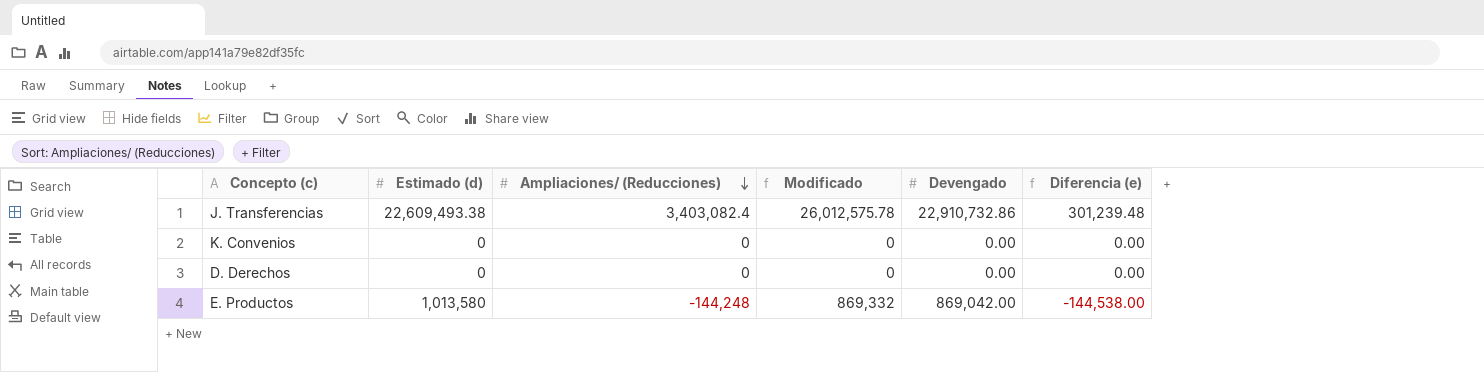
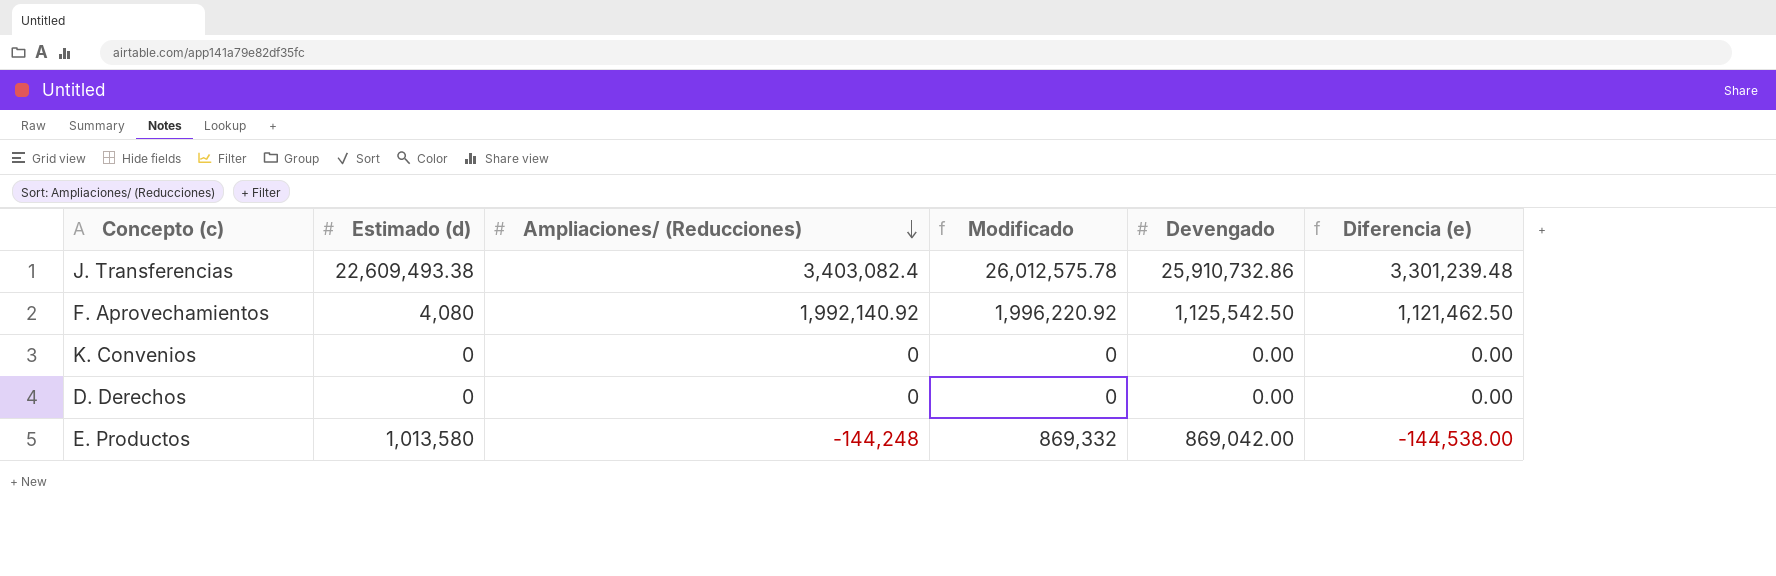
J. Transferencias | Devengado: 22,910,732.86 -> 25,910,732.86
J. Transferencias | Diferencia (e): 301,239.48 -> 3,301,239.48
row F. Aprovechamientos: none -> 4,080 | 1,992,140.92 | 1,996,220.92 | 1,125,542.50 | 1,121,462.50

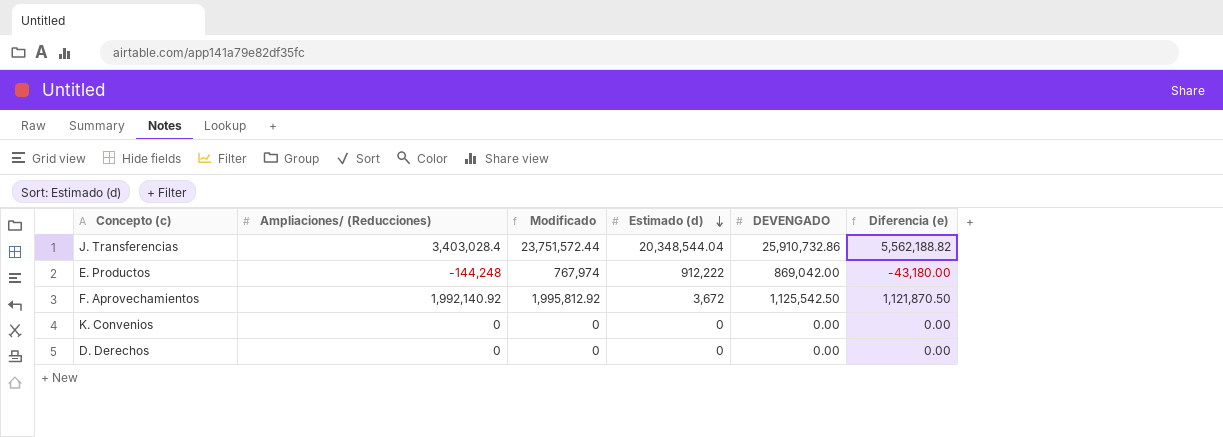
row order: Ampliaciones/ (Reducciones) descending -> Estimado (d) descending
column Estimado (d) | position: 2 -> 4
column name: Devengado -> DEVENGADO
J. Transferencias | Ampliaciones/ (Reducciones): 3,403,082.4 -> 3,403,028.4
J. Transferencias | Modificado: 26,012,575.78 -> 23,751,572.44
J. Transferencias | Estimado (d): 22,609,493.38 -> 20,348,544.04
J. Transferencias | Diferencia (e): 3,301,239.48 -> 5,562,188.82
E. Productos | Modificado: 869,332 -> 767,974
E. Productos | Estimado (d): 1,013,580 -> 912,222
E. Productos | Diferencia (e): -144,538.00 -> -43,180.00
F. Aprovechamientos | Modificado: 1,996,220.92 -> 1,995,812.92
F. Aprovechamientos | Estimado (d): 4,080 -> 3,672
F. Aprovechamientos | Diferencia (e): 1,121,462.50 -> 1,121,870.50

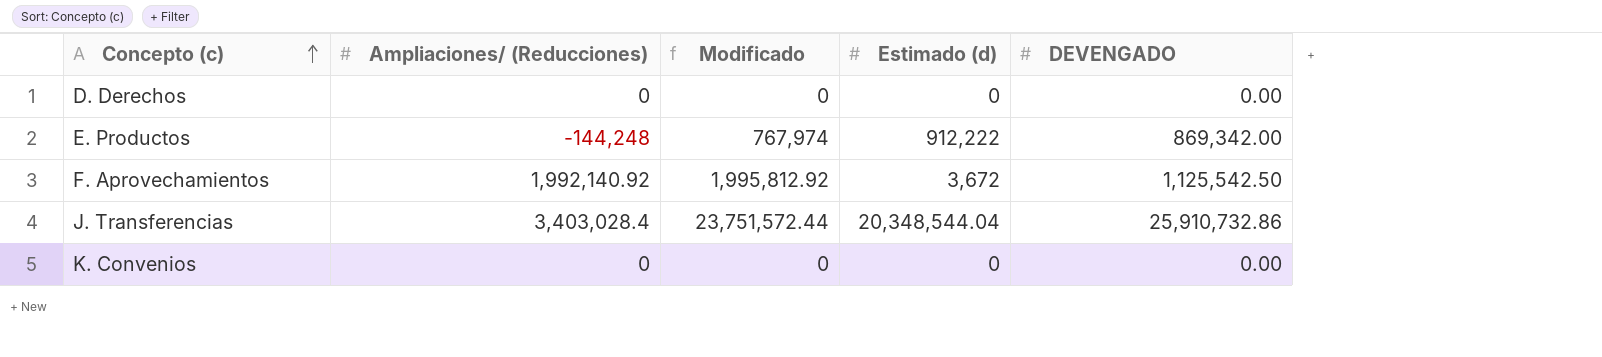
row order: Estimado (d) descending -> Concepto (c) ascending
column Diferencia (e) | formula: [DEVENGADO] - [Estimado (d)] -> none
E. Productos | DEVENGADO: 869,042.00 -> 869,342.00

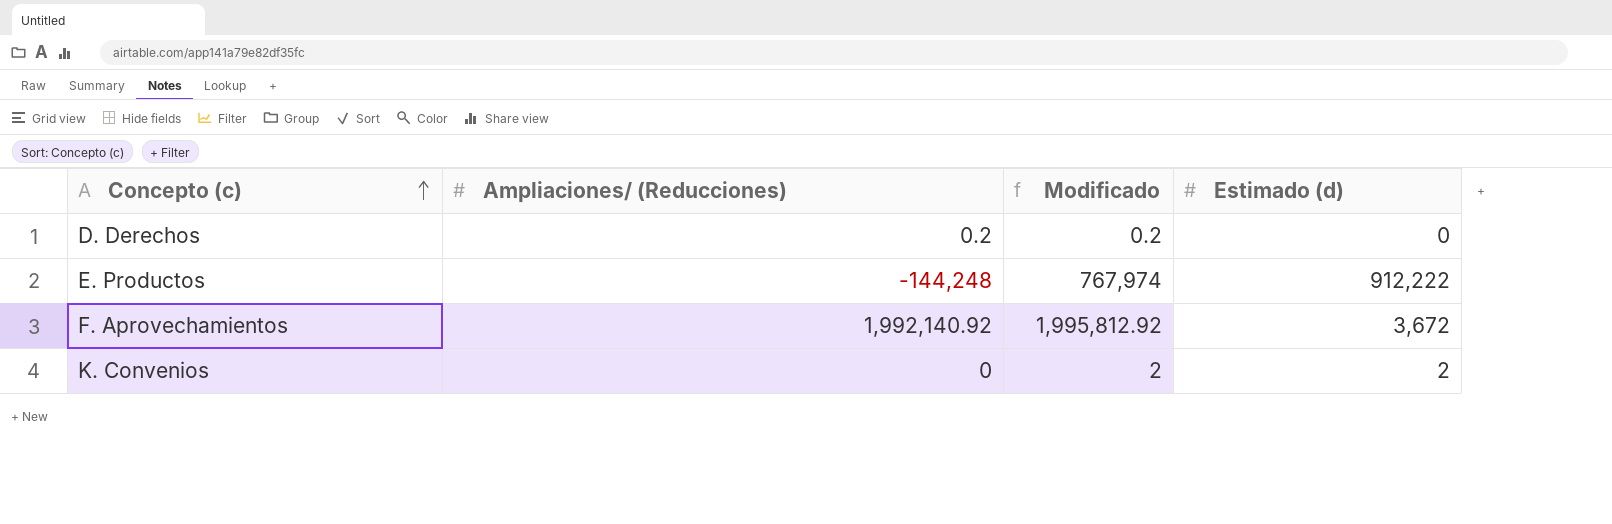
column DEVENGADO | position: 5 -> none
row J. Transferencias: 3,403,028.4 | 23,751,572.44 | 20,348,544.04 | 25,910,732.86 -> none
D. Derechos | Ampliaciones/ (Reducciones): 0 -> 0.2
D. Derechos | Modificado: 0 -> 0.2
K. Convenios | Modificado: 0 -> 2
K. Convenios | Estimado (d): 0 -> 2

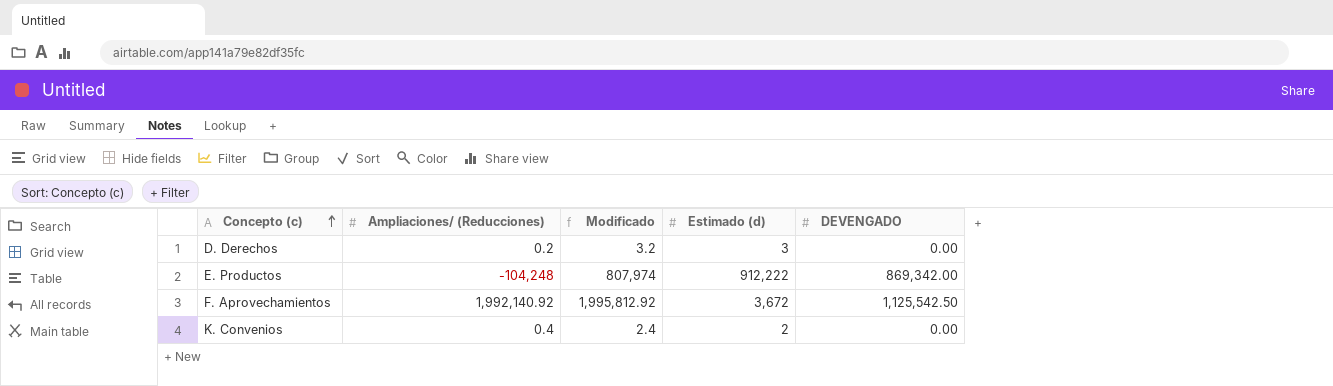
column DEVENGADO | position: none -> 5
D. Derechos | Modificado: 0.2 -> 3.2
D. Derechos | Estimado (d): 0 -> 3
E. Productos | Ampliaciones/ (Reducciones): -144,248 -> -104,248
E. Productos | Modificado: 767,974 -> 807,974
K. Convenios | Ampliaciones/ (Reducciones): 0 -> 0.4
K. Convenios | Modificado: 2 -> 2.4

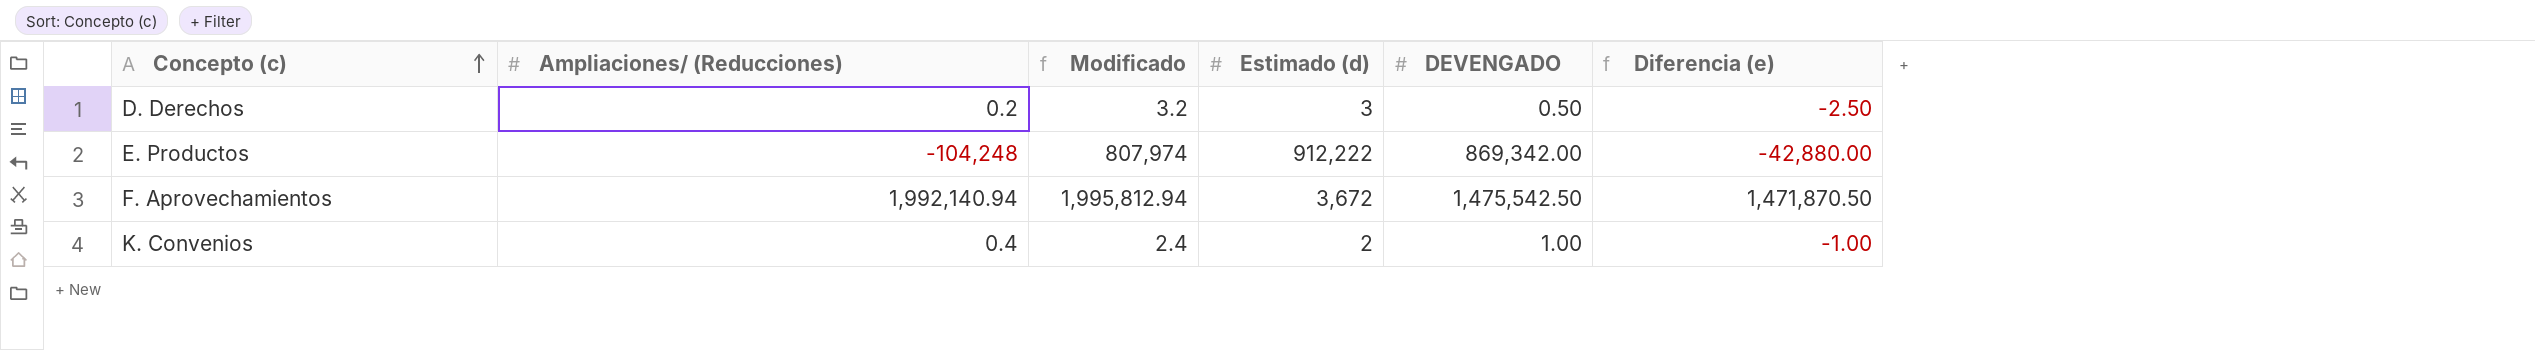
column Diferencia (e) | formula: none -> [DEVENGADO] - [Estimado (d)]
D. Derechos | DEVENGADO: 0.00 -> 0.50
F. Aprovechamientos | Ampliaciones/ (Reducciones): 1,992,140.92 -> 1,992,140.94
F. Aprovechamientos | Modificado: 1,995,812.92 -> 1,995,812.94
F. Aprovechamientos | DEVENGADO: 1,125,542.50 -> 1,475,542.50
K. Convenios | DEVENGADO: 0.00 -> 1.00

